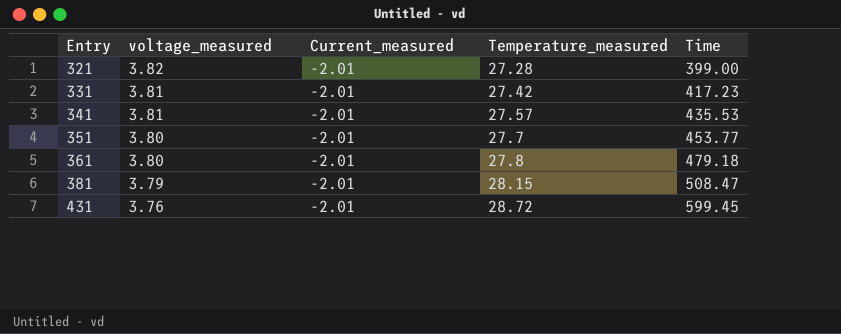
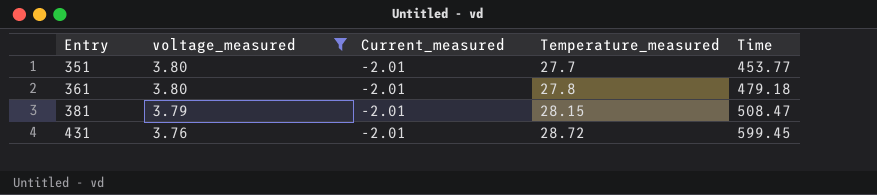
filter: none -> voltage_measured <= 3.80

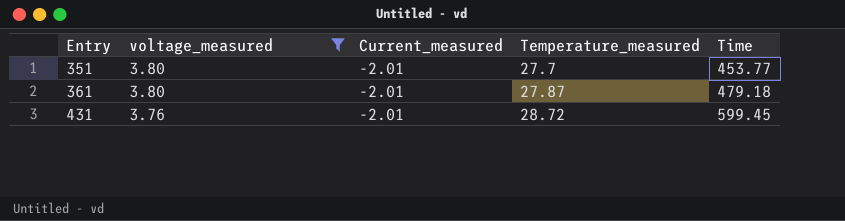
row 381: 3.79 | -2.01 | 28.15 | 508.47 -> none
361 | Temperature_measured: 27.8 -> 27.87

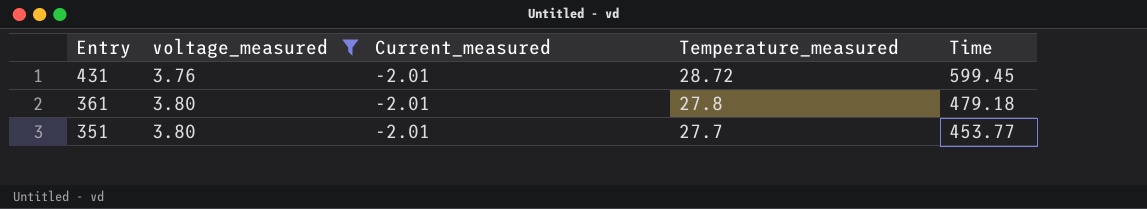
row order: Entry ascending -> Entry descending
361 | Temperature_measured: 27.87 -> 27.8

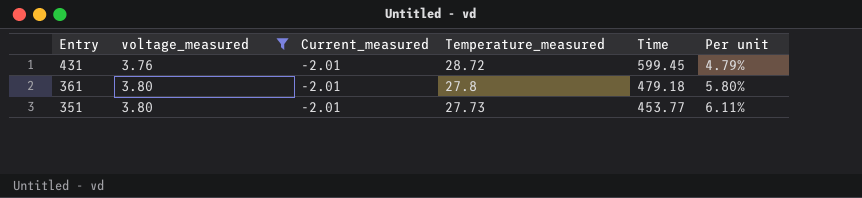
column Per unit | formula: none -> [Temperature_measured] / [Time]
351 | Temperature_measured: 27.7 -> 27.73

